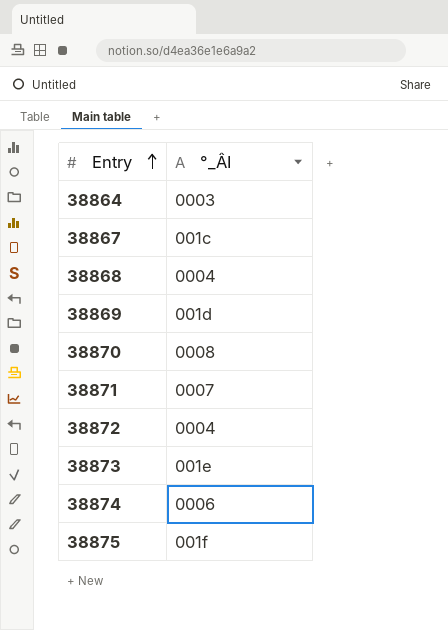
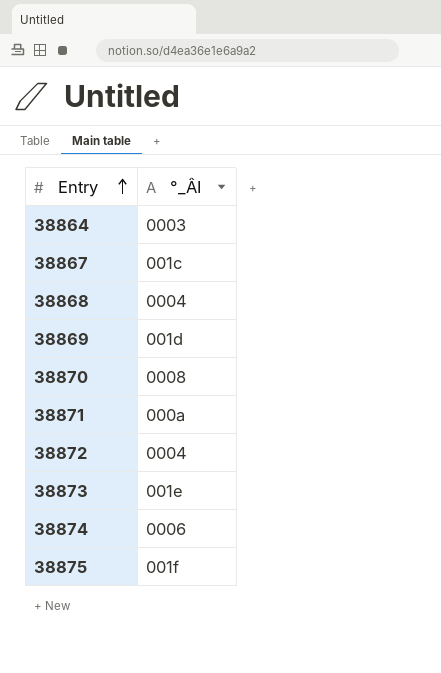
38871 | °_ÂI: 0007 -> 000a

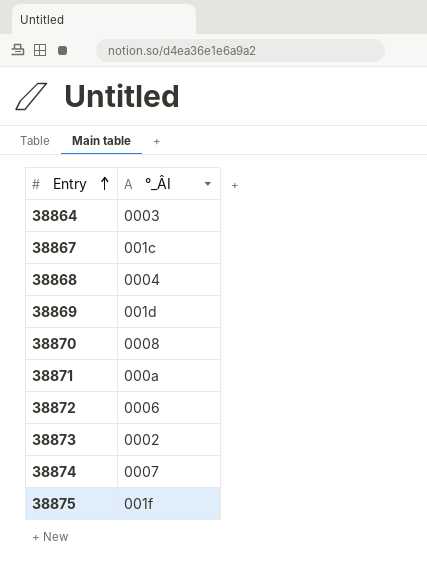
38872 | °_ÂI: 0004 -> 0006
38873 | °_ÂI: 001e -> 0002
38874 | °_ÂI: 0006 -> 0007

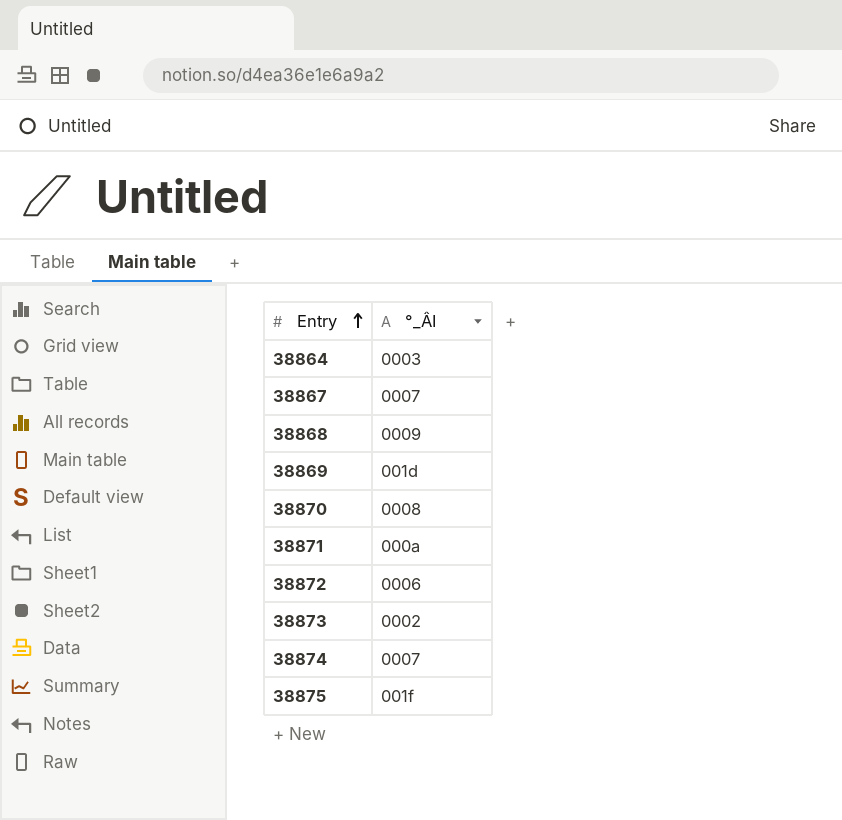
38867 | °_ÂI: 001c -> 0007
38868 | °_ÂI: 0004 -> 0009

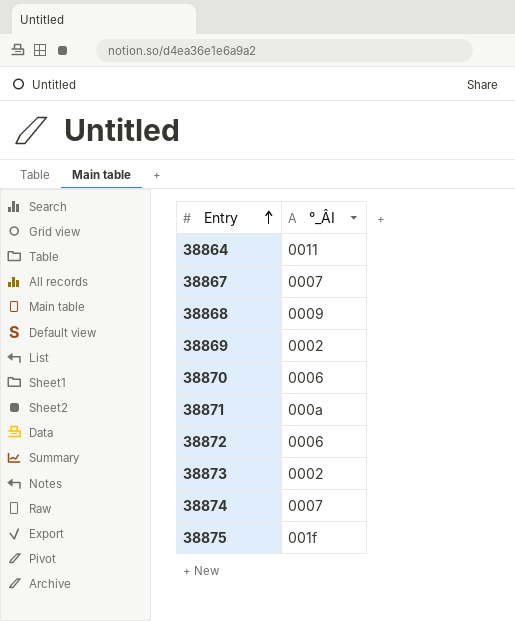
38864 | °_ÂI: 0003 -> 0011
38869 | °_ÂI: 001d -> 0002
38870 | °_ÂI: 0008 -> 0006

